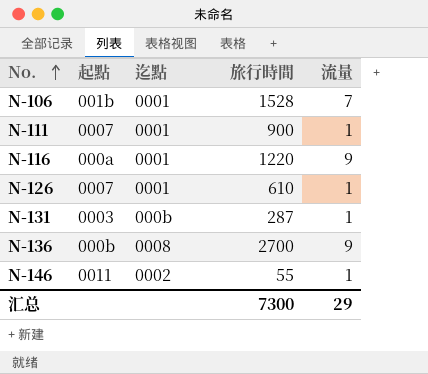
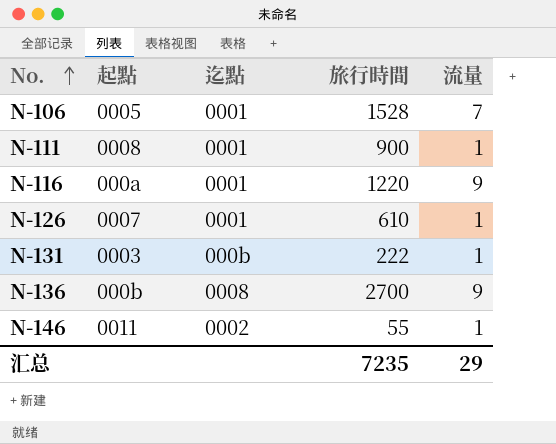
N-106 | 起點: 001b -> 0005
N-111 | 起點: 0007 -> 0008
N-131 | 旅行時間: 287 -> 222
汇总 | 旅行時間: 7300 -> 7235

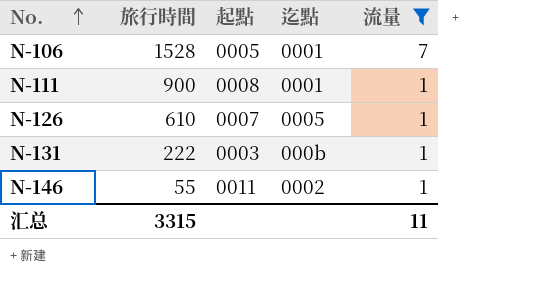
filter: none -> 流量 != 9
column 旅行時間 | position: 4 -> 2
N-126 | 迄點: 0001 -> 0005
汇总 | 旅行時間: 7235 -> 3315
汇总 | 流量: 29 -> 11

